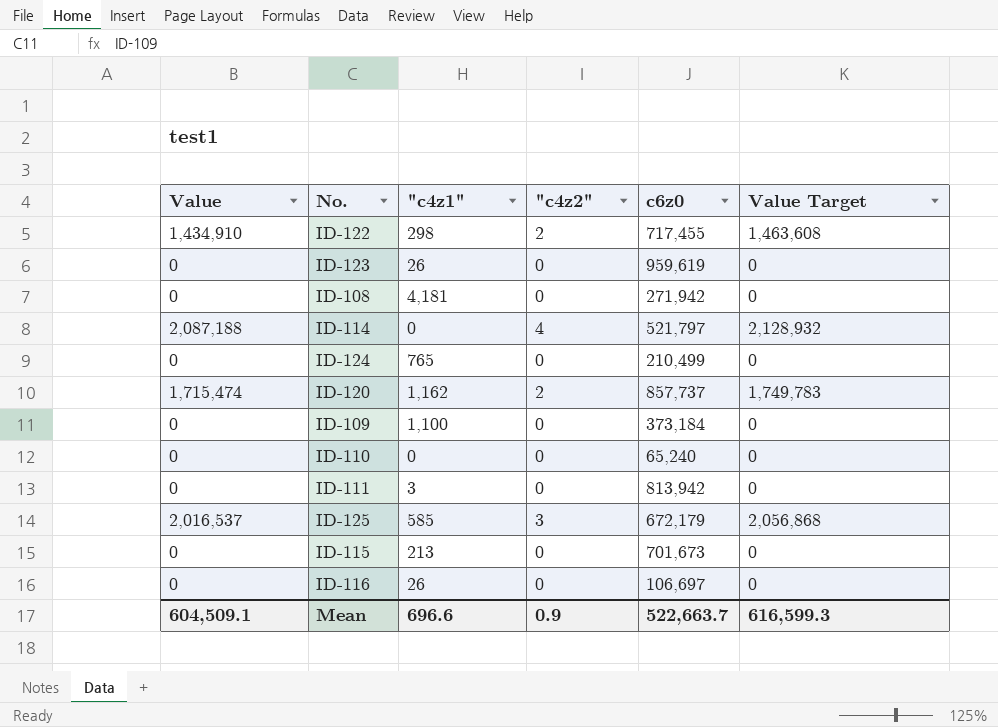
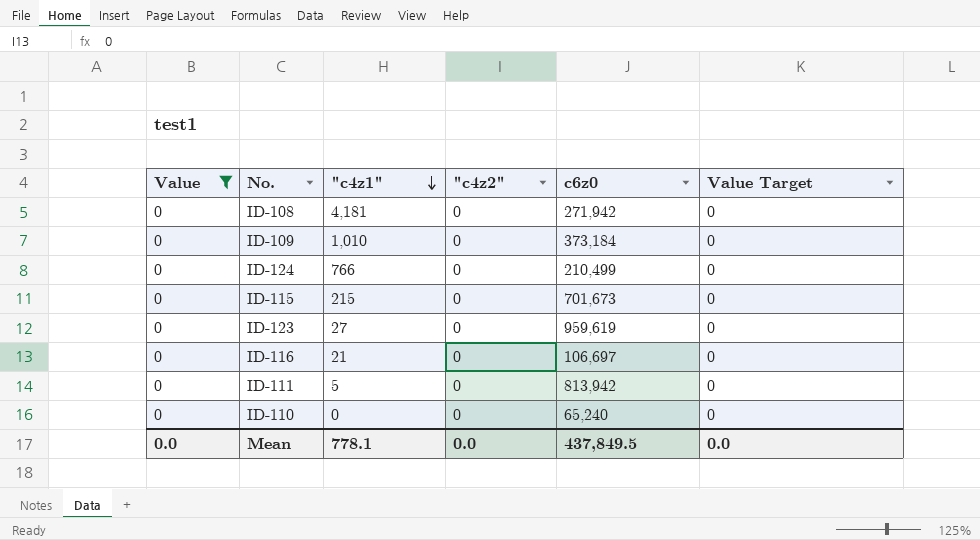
filter: none -> Value = 0
row order: none -> "c4z1" descending
ID-109 | "c4z1": 1,100 -> 1,010
ID-124 | "c4z1": 765 -> 766
ID-115 | "c4z1": 213 -> 215
ID-123 | "c4z1": 26 -> 27
ID-116 | "c4z1": 26 -> 21
ID-111 | "c4z1": 3 -> 5
Mean | Value: 604,509.1 -> 0.0
Mean | "c4z1": 696.6 -> 778.1
Mean | "c4z2": 0.9 -> 0.0
Mean | c6z0: 522,663.7 -> 437,849.5
Mean | Value Target: 616,599.3 -> 0.0

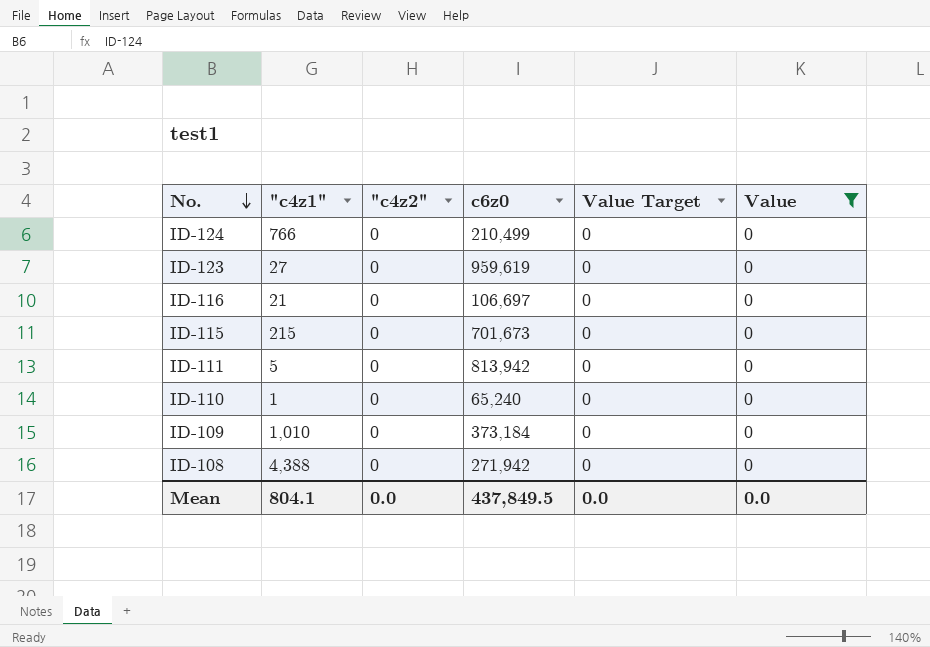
row order: "c4z1" descending -> No. descending
column Value | position: 1 -> 6
ID-110 | "c4z1": 0 -> 1
ID-108 | "c4z1": 4,181 -> 4,388
Mean | "c4z1": 778.1 -> 804.1

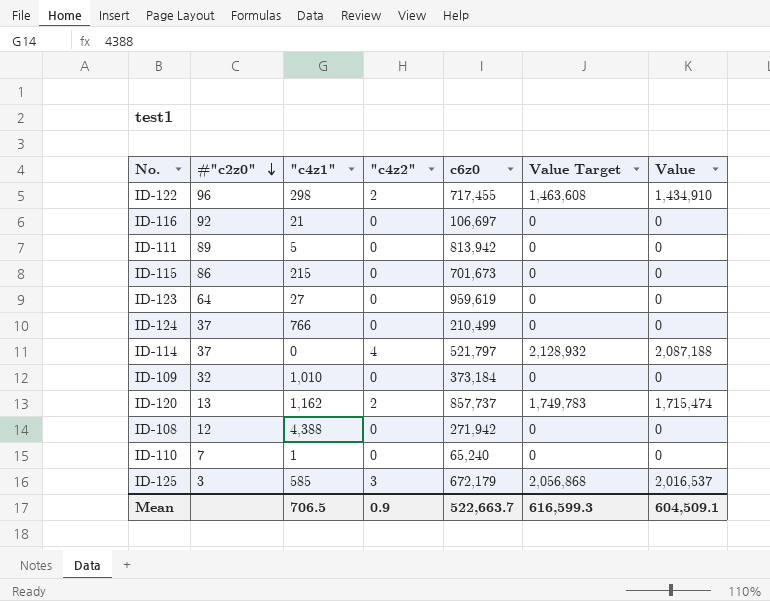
filter: Value = 0 -> none
row order: No. descending -> #"c2z0" descending
column #"c2z0" | position: none -> 2
Mean | "c4z1": 804.1 -> 706.5
Mean | "c4z2": 0.0 -> 0.9
Mean | c6z0: 437,849.5 -> 522,663.7
Mean | Value Target: 0.0 -> 616,599.3
Mean | Value: 0.0 -> 604,509.1

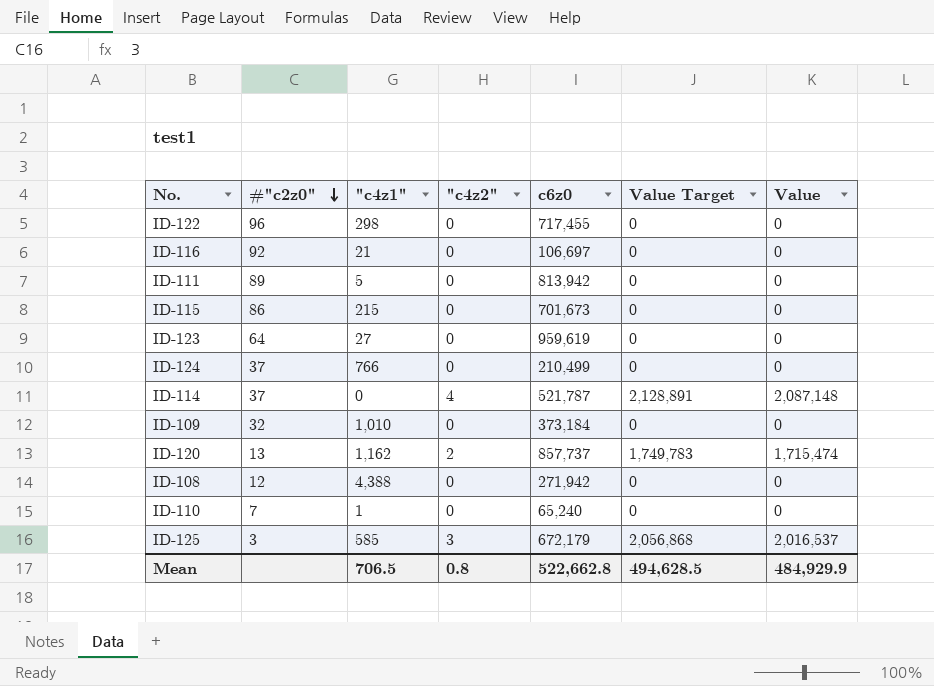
ID-122 | "c4z2": 2 -> 0
ID-122 | Value Target: 1,463,608 -> 0
ID-122 | Value: 1,434,910 -> 0
ID-114 | c6z0: 521,797 -> 521,787
ID-114 | Value Target: 2,128,932 -> 2,128,891
ID-114 | Value: 2,087,188 -> 2,087,148
Mean | "c4z2": 0.9 -> 0.8
Mean | c6z0: 522,663.7 -> 522,662.8
Mean | Value Target: 616,599.3 -> 494,628.5
Mean | Value: 604,509.1 -> 484,929.9

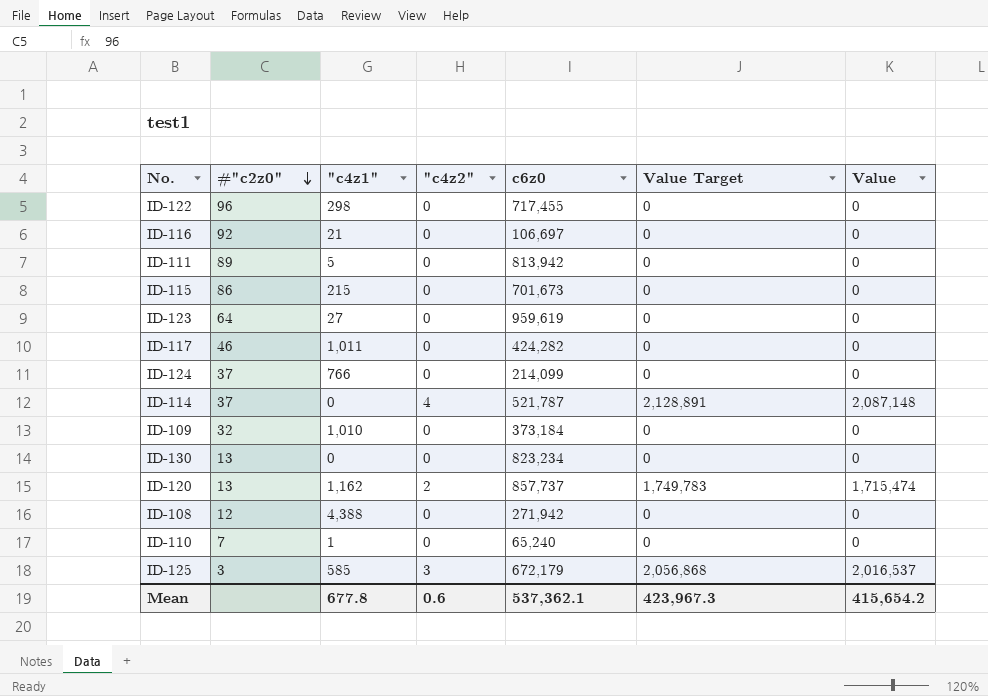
row ID-117: none -> 46 | 1,011 | 0 | 424,282 | 0 | 0
ID-124 | c6z0: 210,499 -> 214,099
row ID-130: none -> 13 | 0 | 0 | 823,234 | 0 | 0
Mean | "c4z1": 706.5 -> 677.8
Mean | "c4z2": 0.8 -> 0.6
Mean | c6z0: 522,662.8 -> 537,362.1
Mean | Value Target: 494,628.5 -> 423,967.3
Mean | Value: 484,929.9 -> 415,654.2

